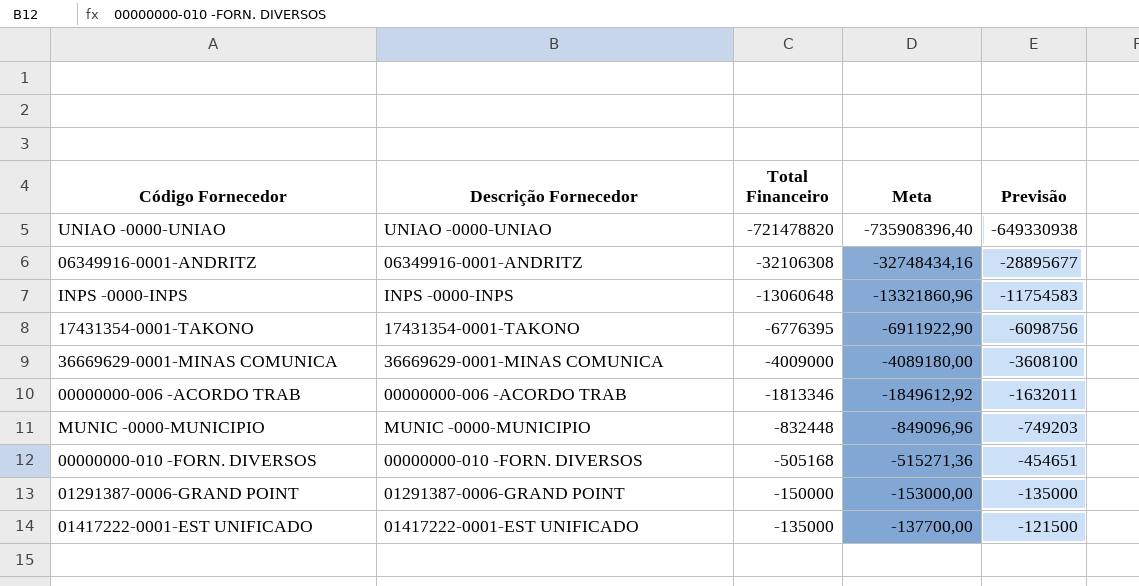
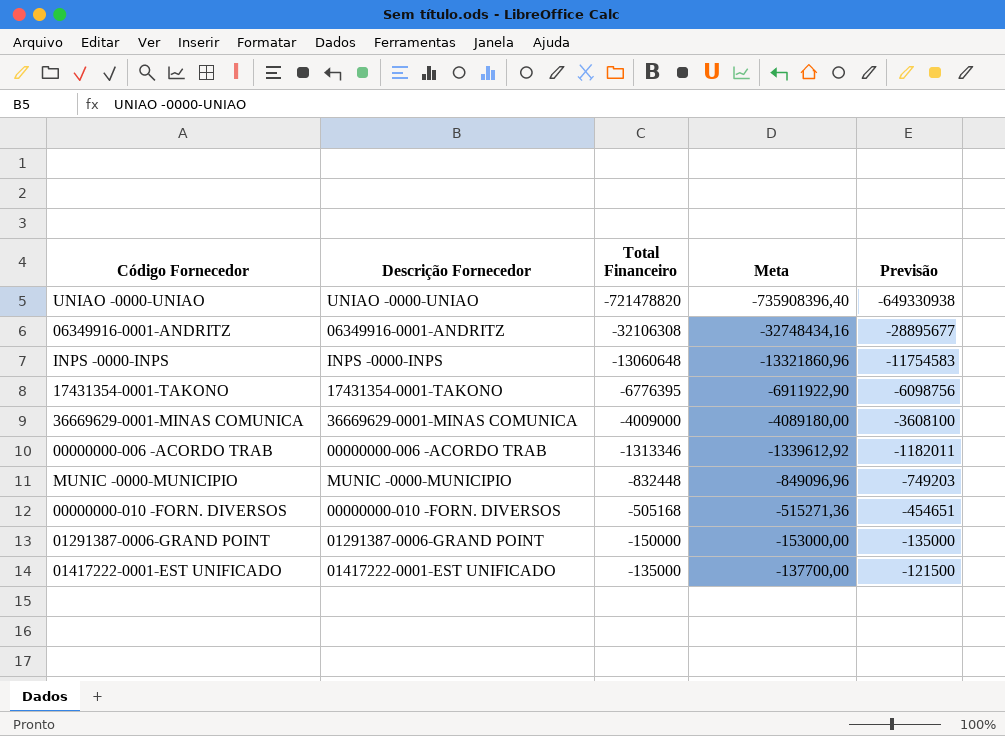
00000000-006 -ACORDO TRAB | Total Financeiro: -1813346 -> -1313346
00000000-006 -ACORDO TRAB | Meta: -1849612,92 -> -1339612,92
00000000-006 -ACORDO TRAB | Previsão: -1632011 -> -1182011

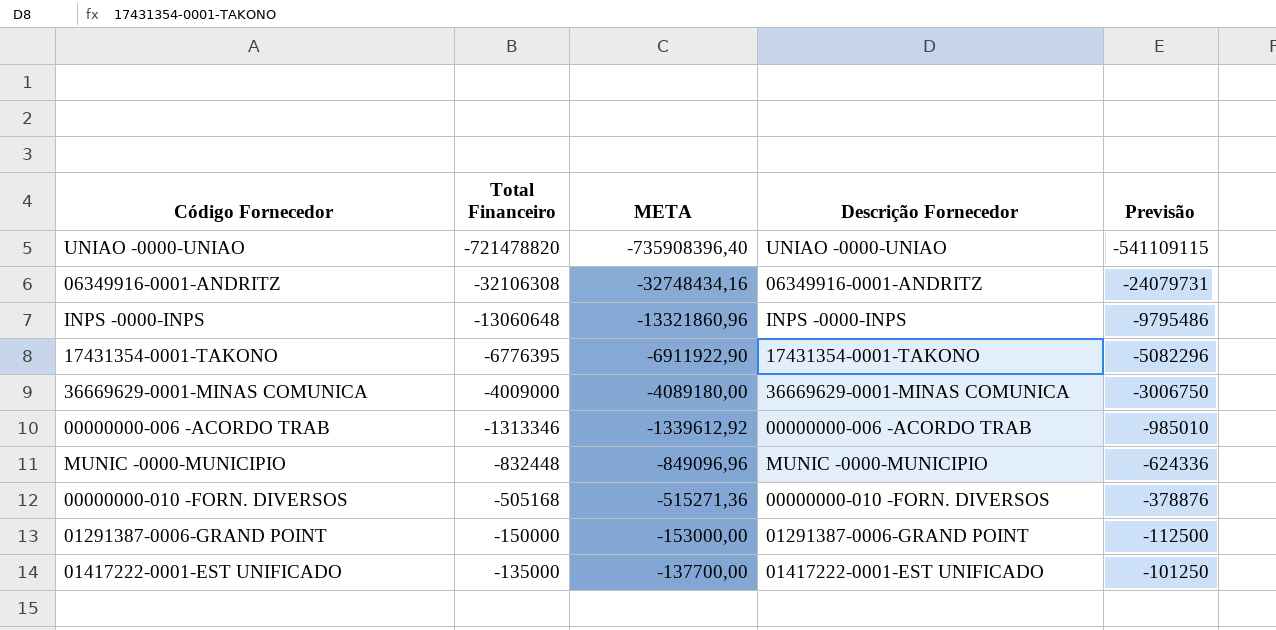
column name: Meta -> META
column Descrição Fornecedor | position: 2 -> 4
column Previsão | formula: [Total Financeiro] * 0,9 -> [Total Financeiro] * 0,75

